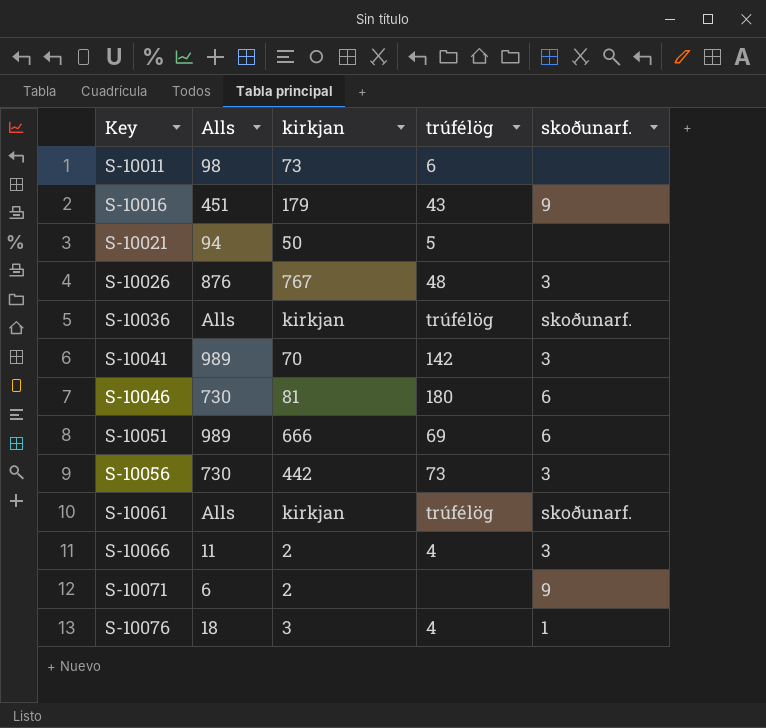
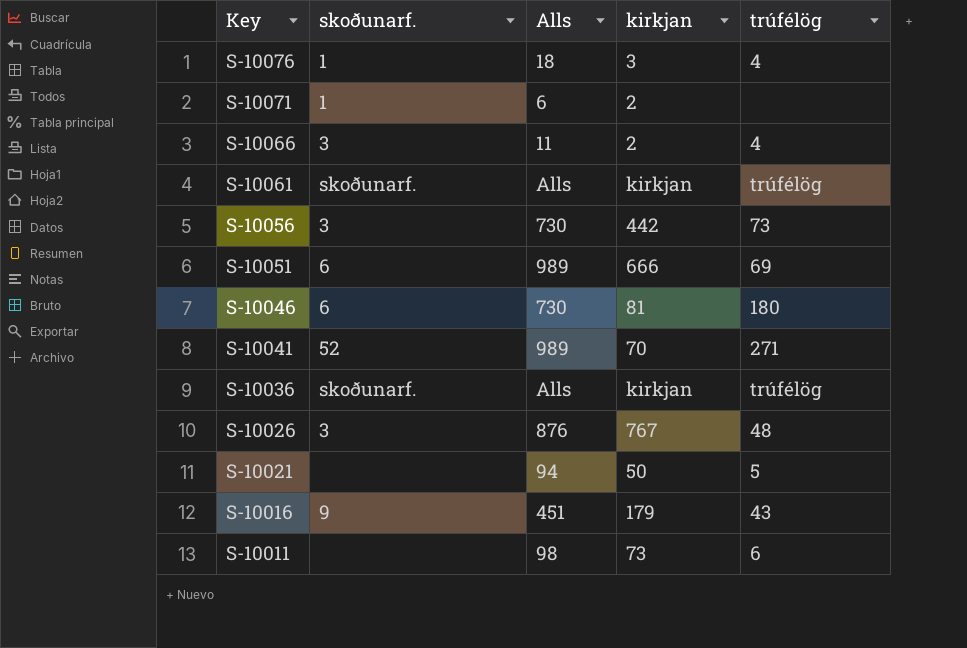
row order: Key ascending -> Key descending
column skoðunarf. | position: 5 -> 2
S-10071 | skoðunarf.: 9 -> 1
S-10041 | skoðunarf.: 3 -> 52
S-10041 | trúfélög: 142 -> 271

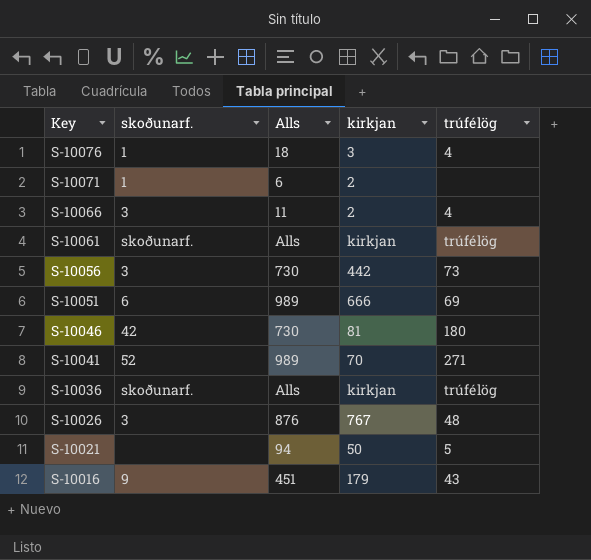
row S-10011: none | 98 | 73 | 6 -> none
S-10046 | skoðunarf.: 6 -> 42

